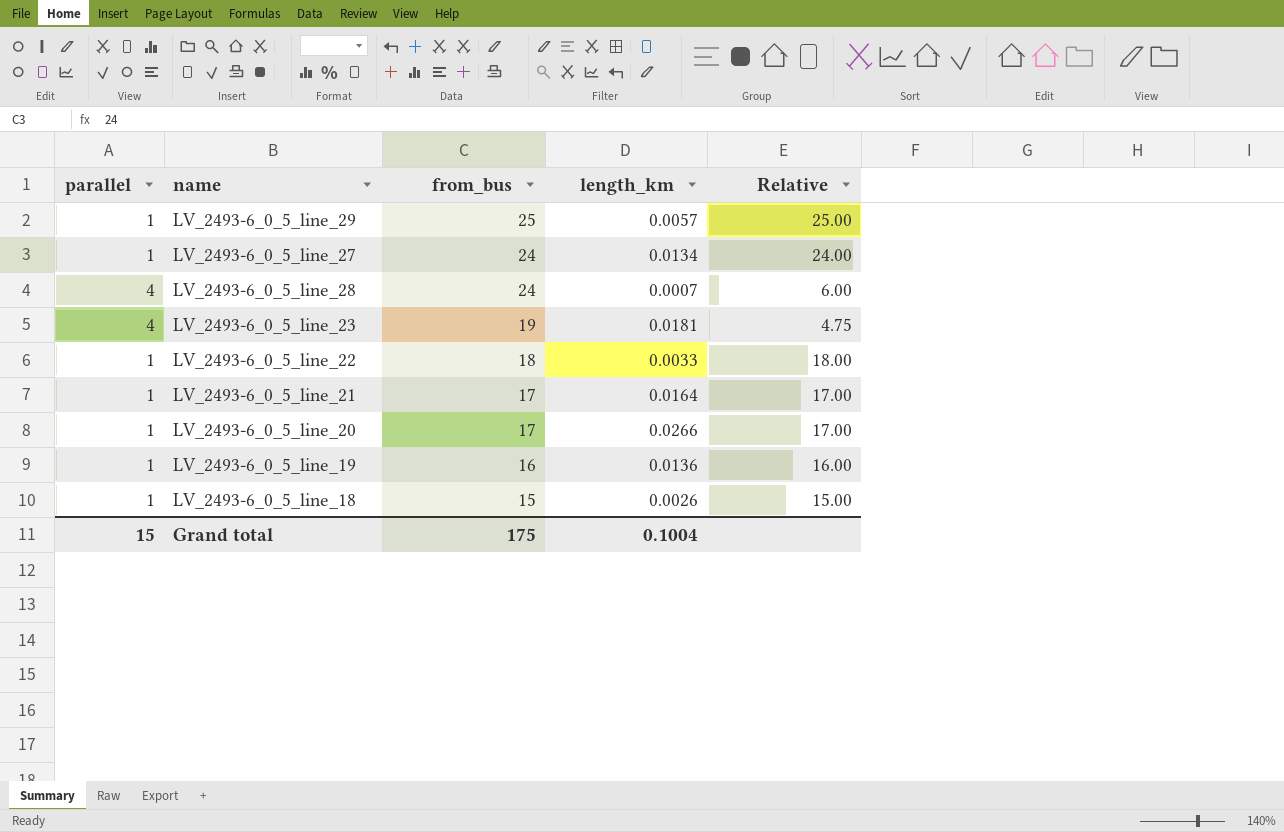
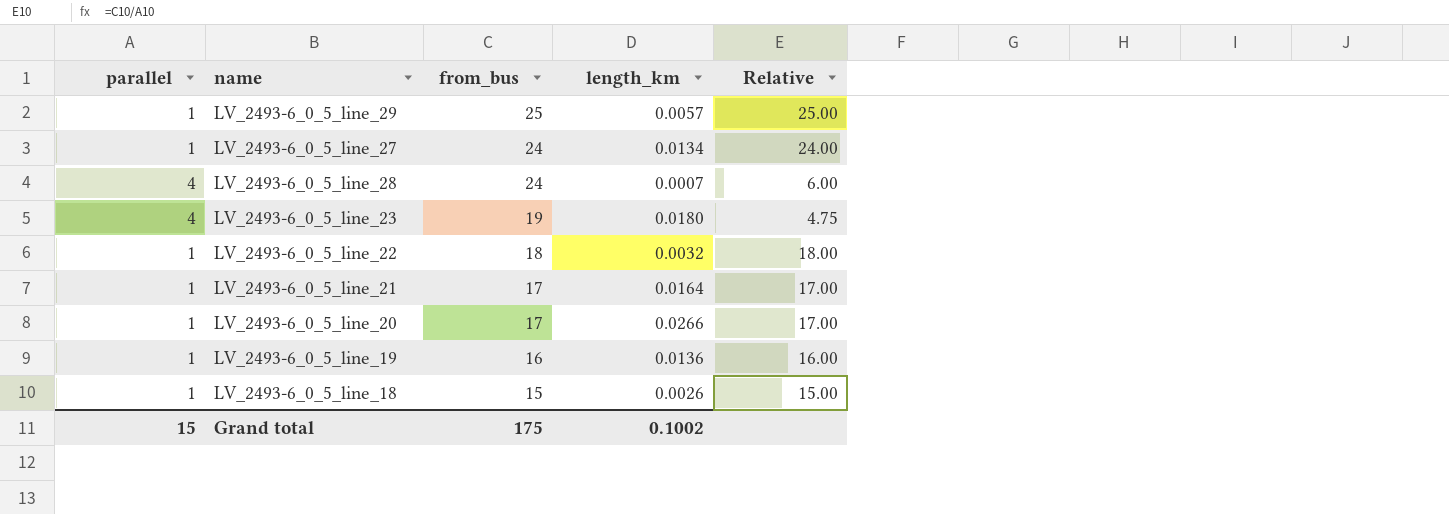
LV_2493-6_0_5_line_23 | length_km: 0.0181 -> 0.0180
LV_2493-6_0_5_line_22 | length_km: 0.0033 -> 0.0032
Grand total | length_km: 0.1004 -> 0.1002

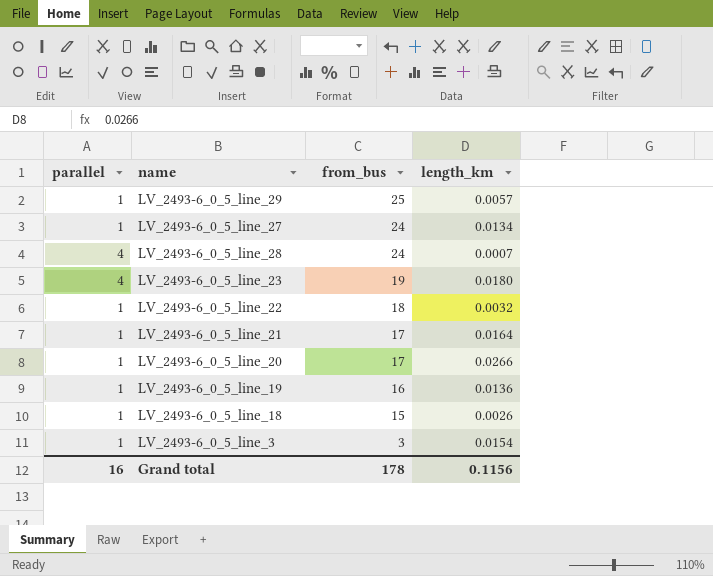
column Relative | formula: [from_bus] / [parallel] -> none
row LV_2493-6_0_5_line_3: none -> 1 | 3 | 0.0154
Grand total | parallel: 15 -> 16
Grand total | from_bus: 175 -> 178
Grand total | length_km: 0.1002 -> 0.1156

